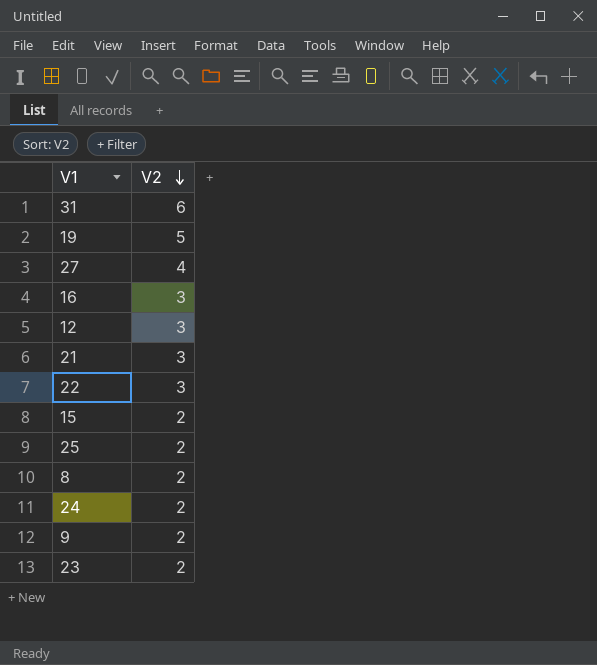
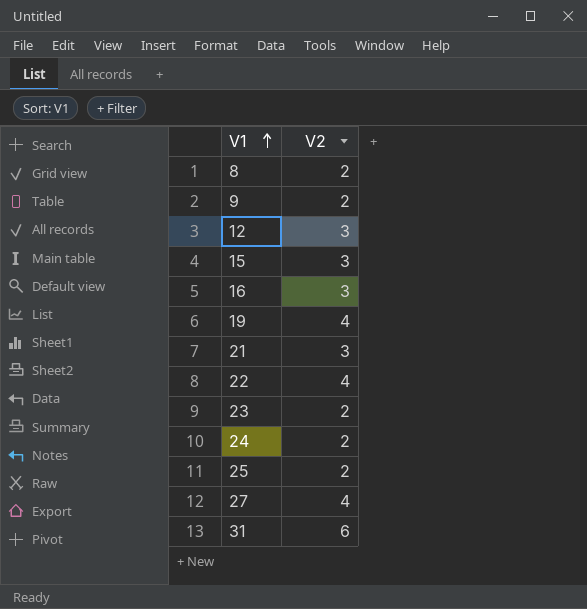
row order: V2 descending -> V1 ascending
15 | V2: 2 -> 3
19 | V2: 5 -> 4
22 | V2: 3 -> 4

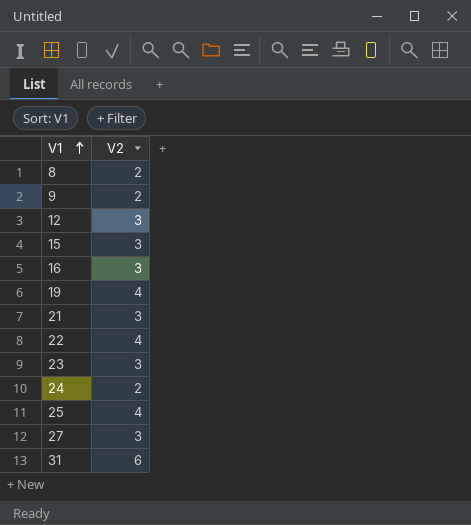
23 | V2: 2 -> 3
25 | V2: 2 -> 4
27 | V2: 4 -> 3

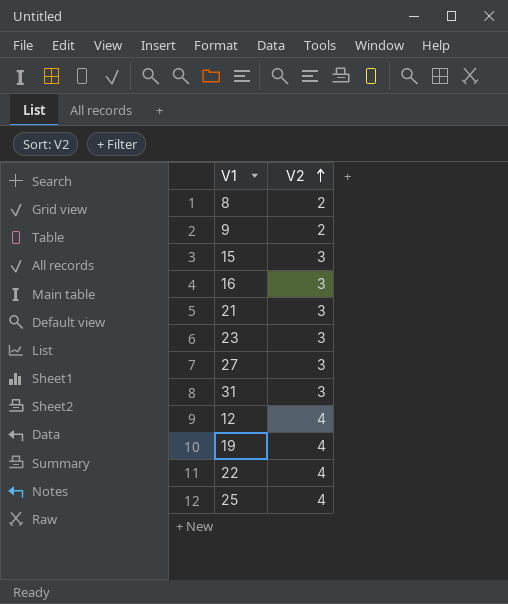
row order: V1 ascending -> V2 ascending
row 24: 2 -> none
31 | V2: 6 -> 3
12 | V2: 3 -> 4

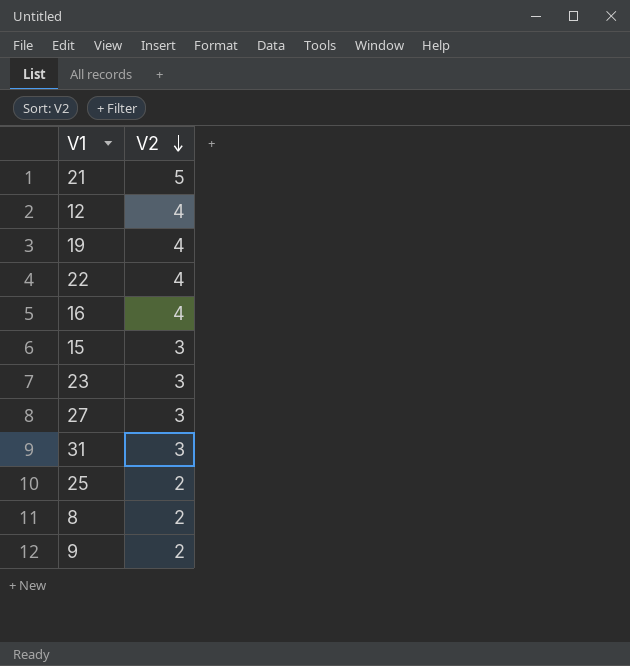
row order: V2 ascending -> V2 descending
21 | V2: 3 -> 5
16 | V2: 3 -> 4
25 | V2: 4 -> 2

